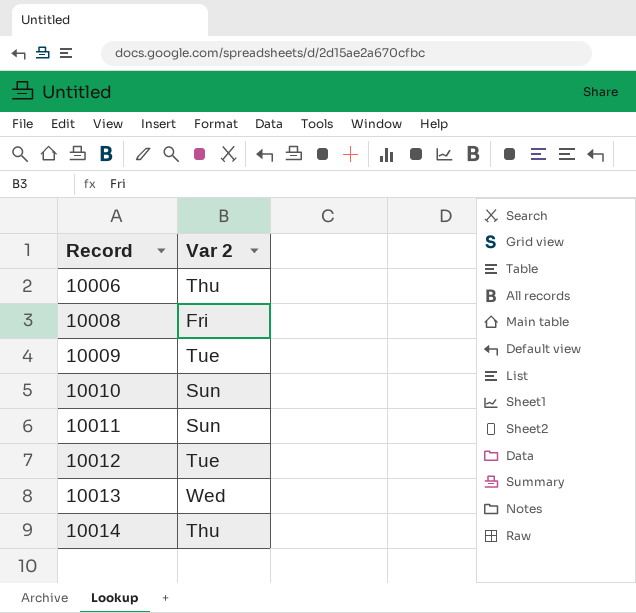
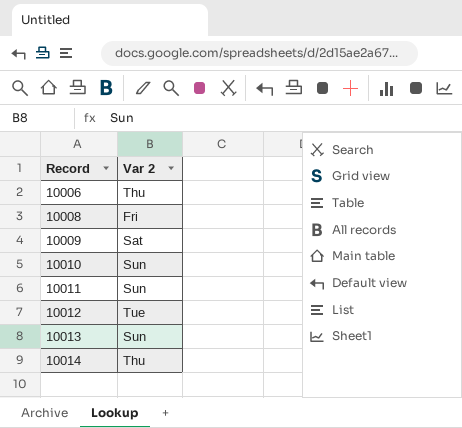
10009 | Var 2: Tue -> Sat
10013 | Var 2: Wed -> Sun

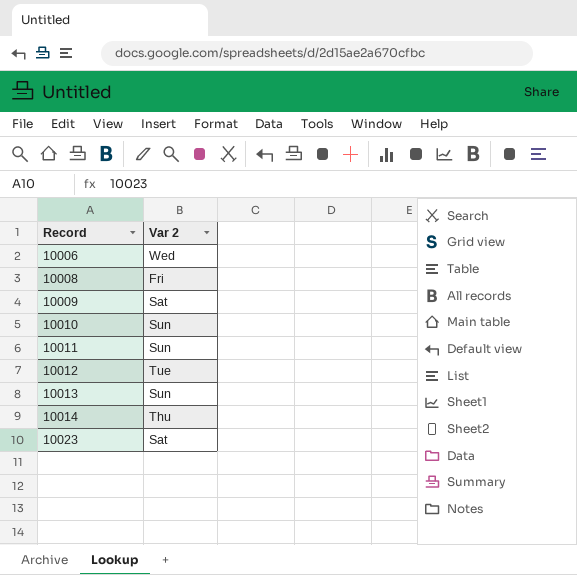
10006 | Var 2: Thu -> Wed
row 10023: none -> Sat

